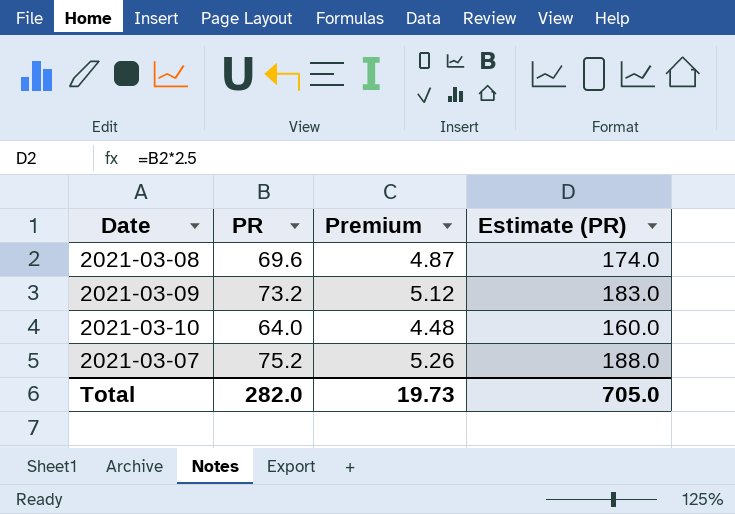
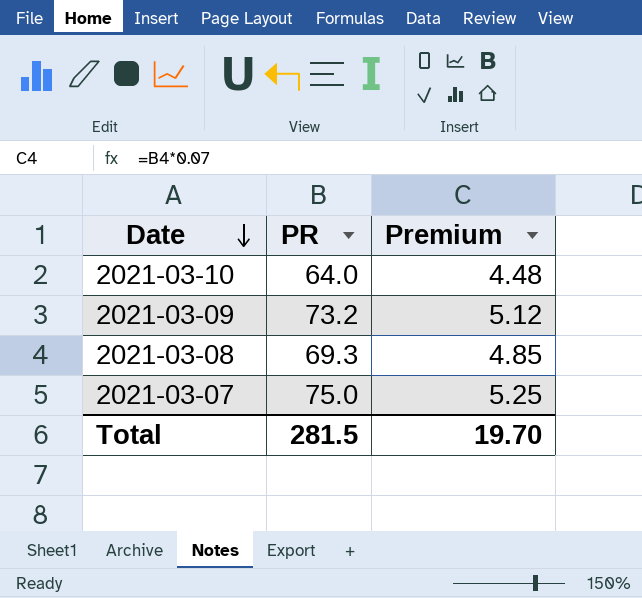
row order: none -> Date descending
column Estimate (PR) | formula: [PR] * 2.5 -> none
2021-03-08 | PR: 69.6 -> 69.3
2021-03-08 | Premium: 4.87 -> 4.85
2021-03-07 | PR: 75.2 -> 75.0
2021-03-07 | Premium: 5.26 -> 5.25
Total | PR: 282.0 -> 281.5
Total | Premium: 19.73 -> 19.70

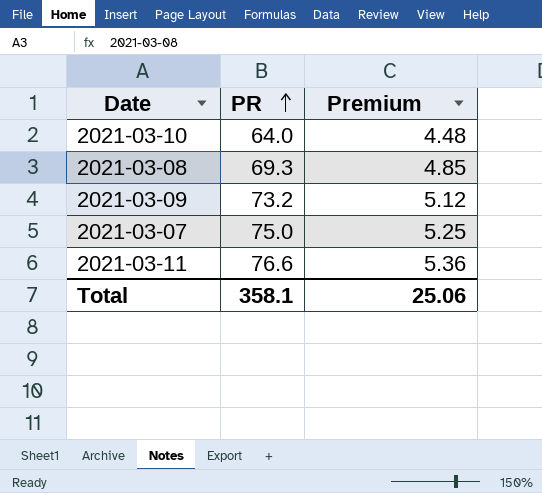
row order: Date descending -> PR ascending
row 2021-03-11: none -> 76.6 | 5.36
Total | PR: 281.5 -> 358.1
Total | Premium: 19.70 -> 25.06

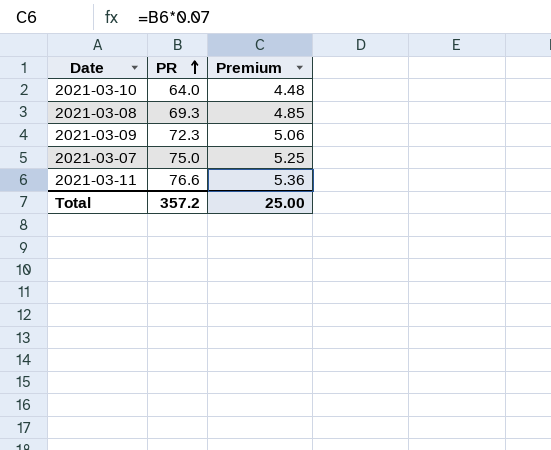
2021-03-09 | PR: 73.2 -> 72.3
2021-03-09 | Premium: 5.12 -> 5.06
Total | PR: 358.1 -> 357.2
Total | Premium: 25.06 -> 25.00

